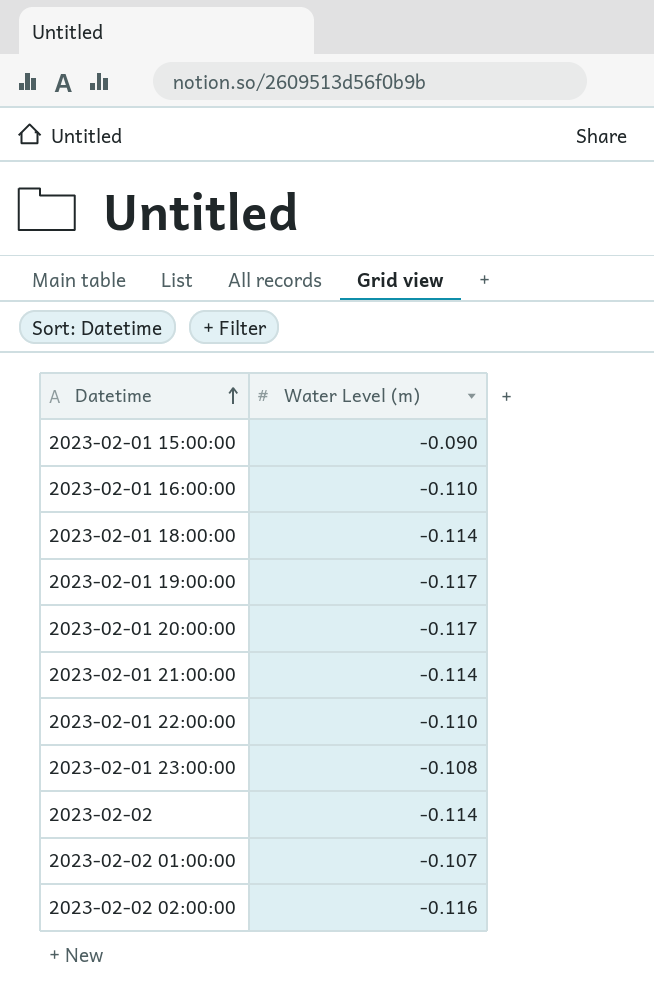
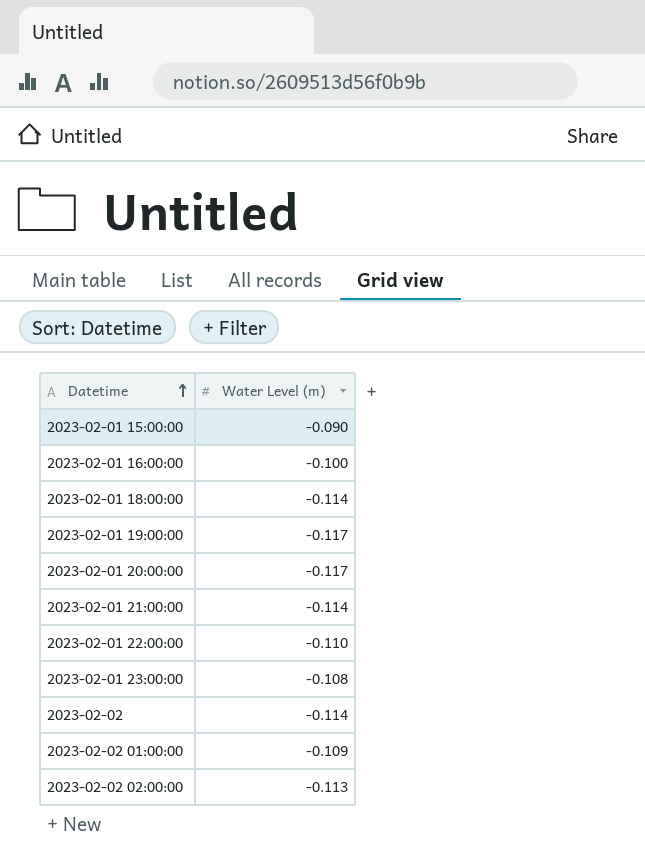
2023-02-01 16:00:00 | Water Level (m): -0.110 -> -0.100
2023-02-02 01:00:00 | Water Level (m): -0.107 -> -0.109
2023-02-02 02:00:00 | Water Level (m): -0.116 -> -0.113

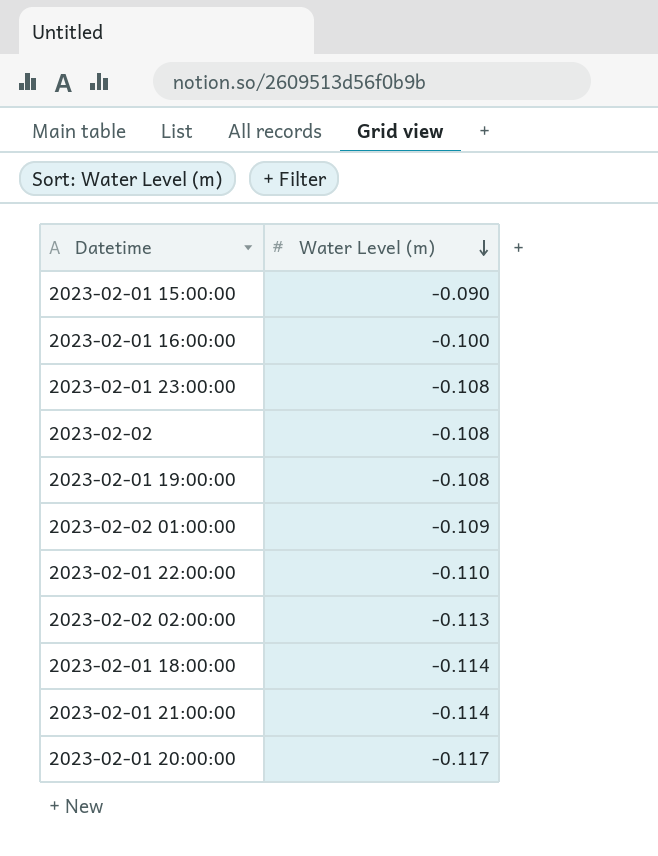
row order: Datetime ascending -> Water Level (m) descending
2023-02-02 | Water Level (m): -0.114 -> -0.108
2023-02-01 19:00:00 | Water Level (m): -0.117 -> -0.108

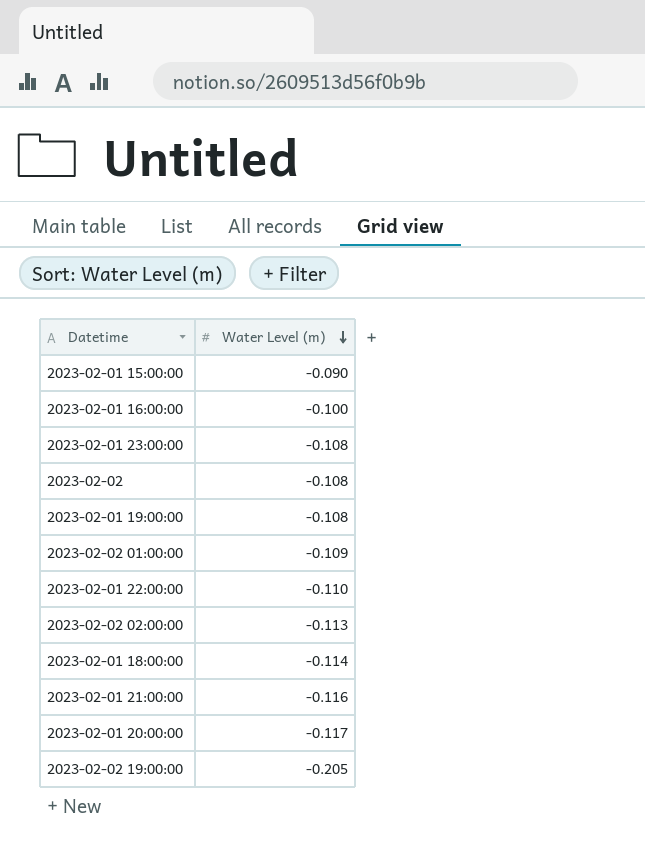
2023-02-01 21:00:00 | Water Level (m): -0.114 -> -0.116
row 2023-02-02 19:00:00: none -> -0.205

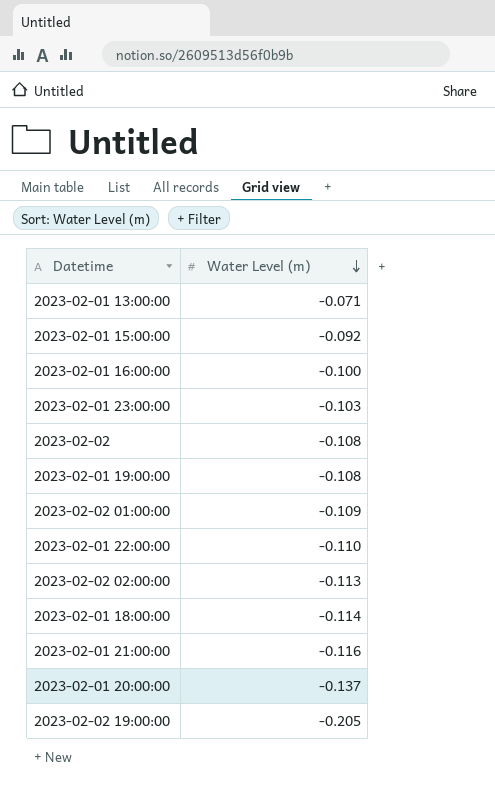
row 2023-02-01 13:00:00: none -> -0.071
2023-02-01 15:00:00 | Water Level (m): -0.090 -> -0.092
2023-02-01 23:00:00 | Water Level (m): -0.108 -> -0.103
2023-02-01 20:00:00 | Water Level (m): -0.117 -> -0.137

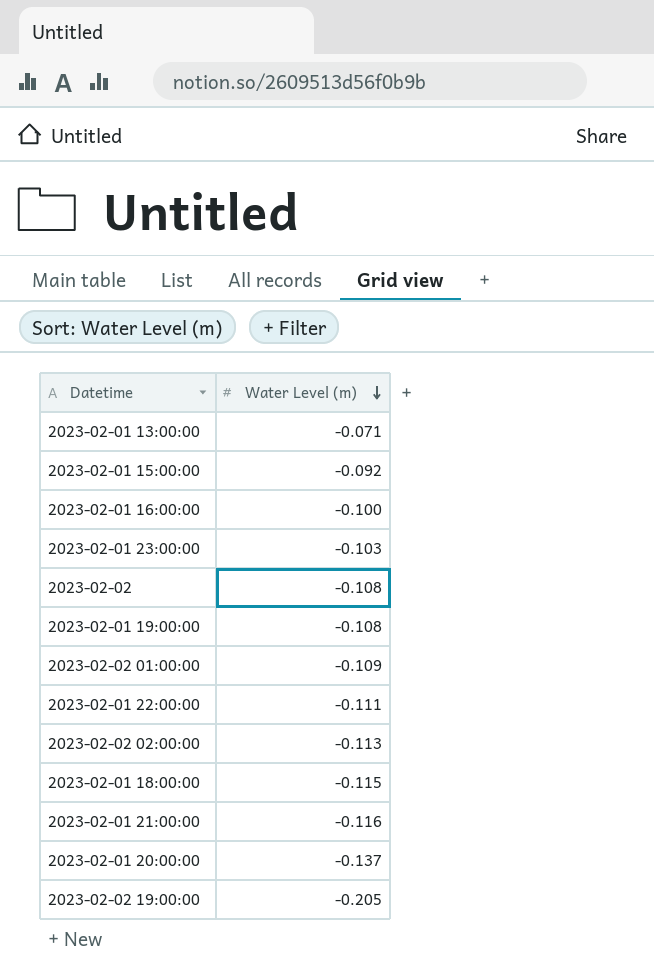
2023-02-01 22:00:00 | Water Level (m): -0.110 -> -0.111
2023-02-01 18:00:00 | Water Level (m): -0.114 -> -0.115

